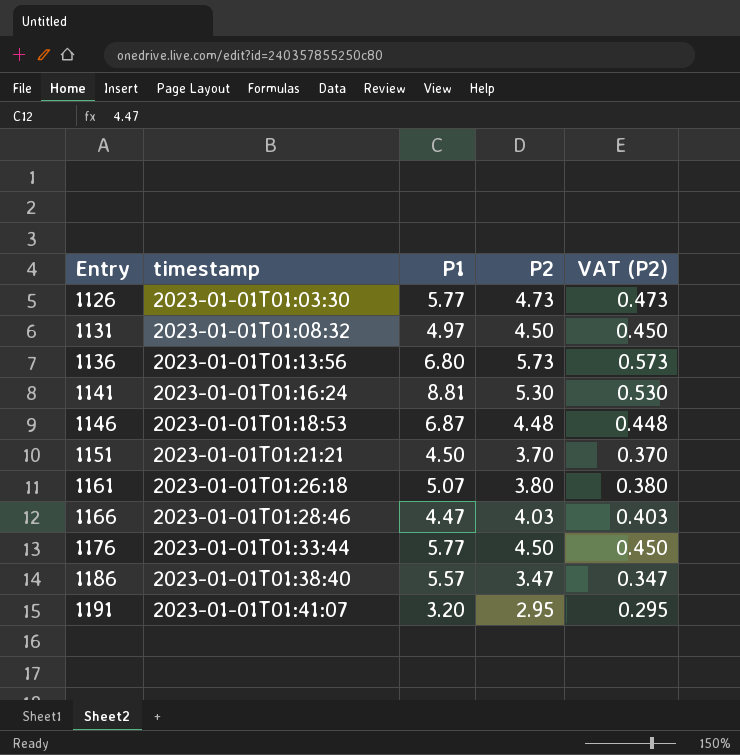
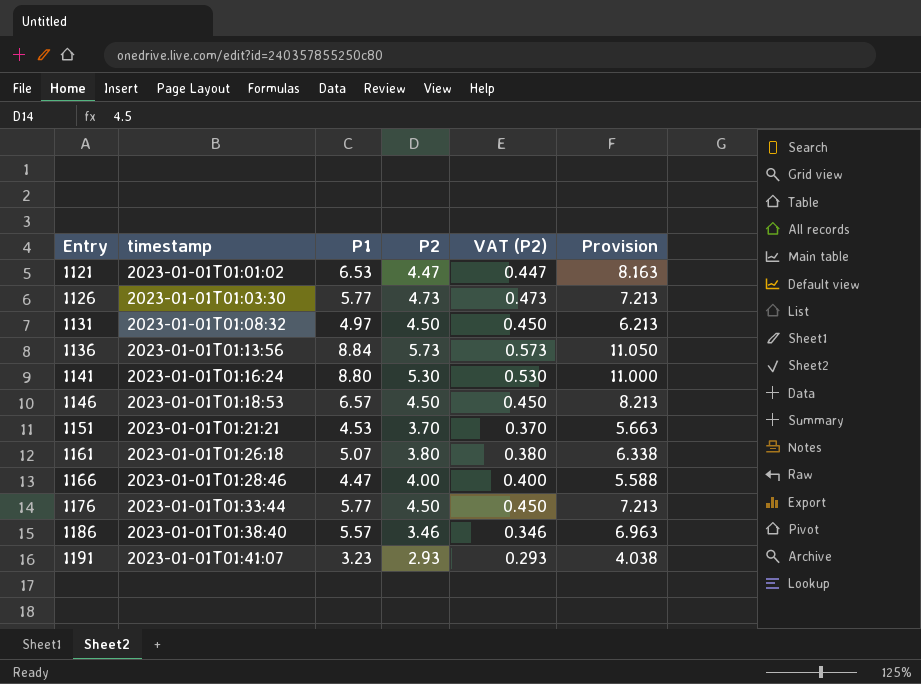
column Provision | formula: none -> [P1] * 1.25
row 1121: none -> 2023-01-01T01:01:02 | 6.53 | 4.47 | 0.447 | 8.163
1136 | P1: 6.80 -> 8.84
1141 | P1: 8.81 -> 8.80
1146 | P1: 6.87 -> 6.57
1146 | P2: 4.48 -> 4.50
1146 | VAT (P2): 0.448 -> 0.450
1151 | P1: 4.50 -> 4.53
1166 | P2: 4.03 -> 4.00
1166 | VAT (P2): 0.403 -> 0.400
1186 | P2: 3.47 -> 3.46
1186 | VAT (P2): 0.347 -> 0.346
1191 | P1: 3.20 -> 3.23
1191 | P2: 2.95 -> 2.93
1191 | VAT (P2): 0.295 -> 0.293

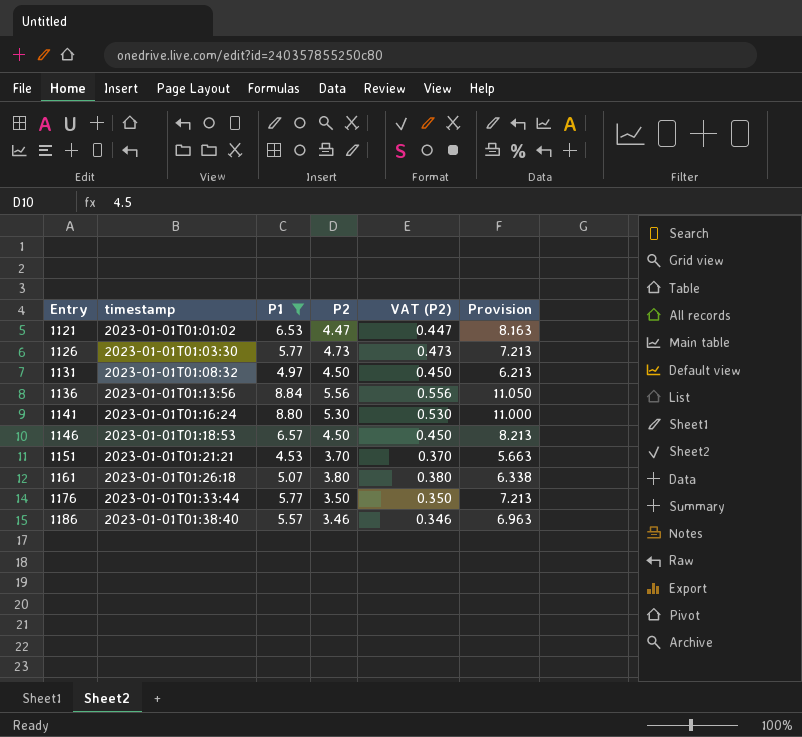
filter: none -> P1 >= 4.53
1136 | P2: 5.73 -> 5.56
1136 | VAT (P2): 0.573 -> 0.556
1176 | P2: 4.50 -> 3.50
1176 | VAT (P2): 0.450 -> 0.350

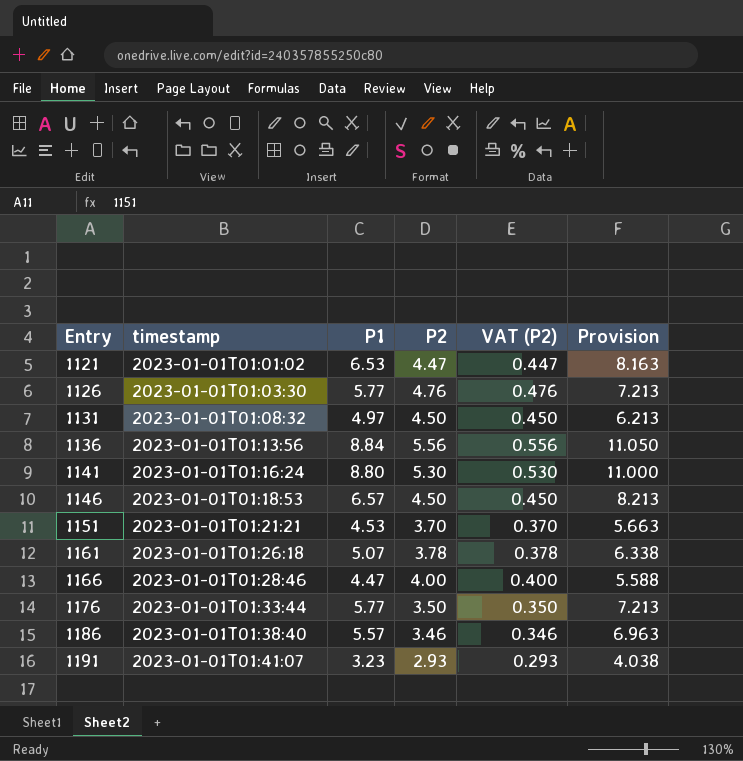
filter: P1 >= 4.53 -> none
1126 | P2: 4.73 -> 4.76
1126 | VAT (P2): 0.473 -> 0.476
1161 | P2: 3.80 -> 3.78
1161 | VAT (P2): 0.380 -> 0.378

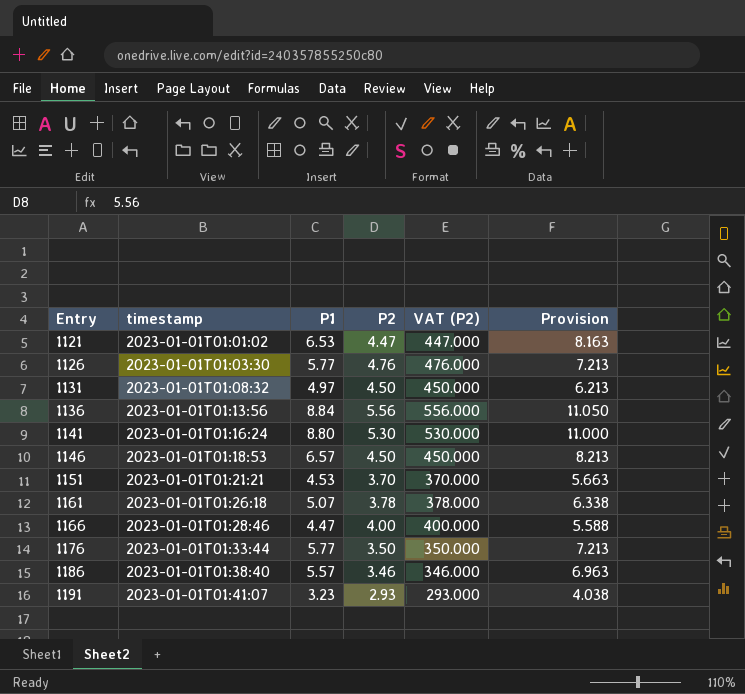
column VAT (P2) | formula: [P2] * 0.1 -> [P2] * 100

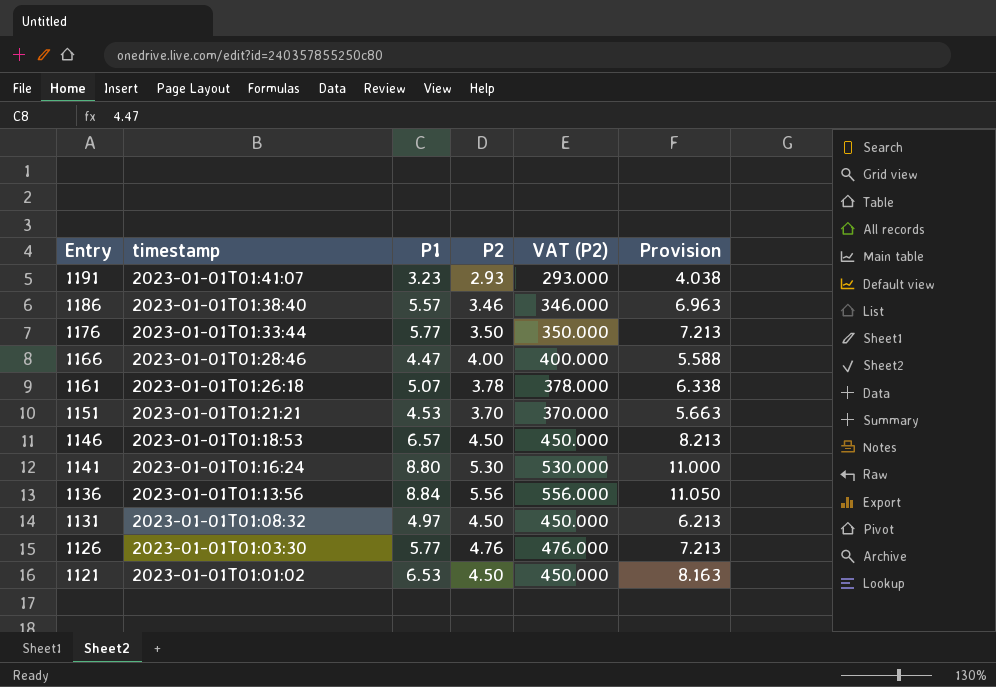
row order: Entry ascending -> Entry descending
1121 | P2: 4.47 -> 4.50
1121 | VAT (P2): 447.000 -> 450.000

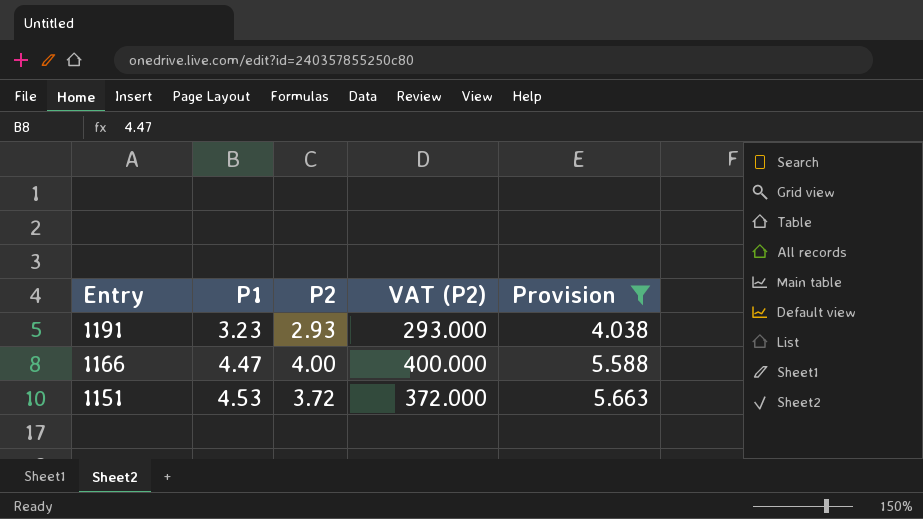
filter: none -> Provision <= 5.663
column timestamp | position: 2 -> none
1151 | P2: 3.70 -> 3.72
1151 | VAT (P2): 370.000 -> 372.000

